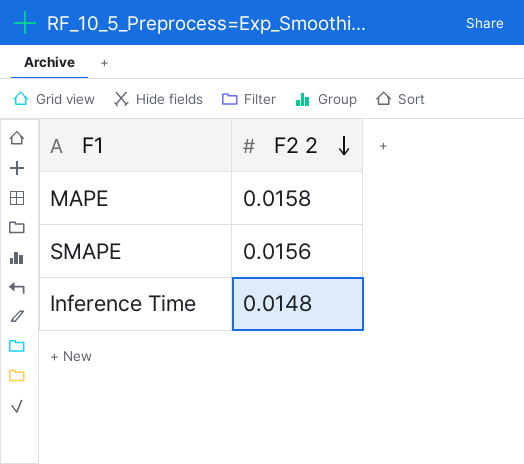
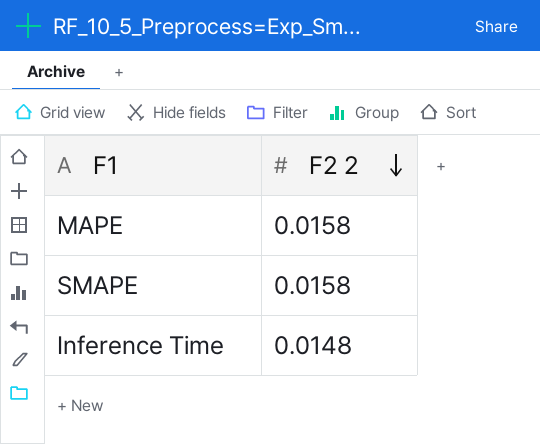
SMAPE | F2 2: 0.0156 -> 0.0158

